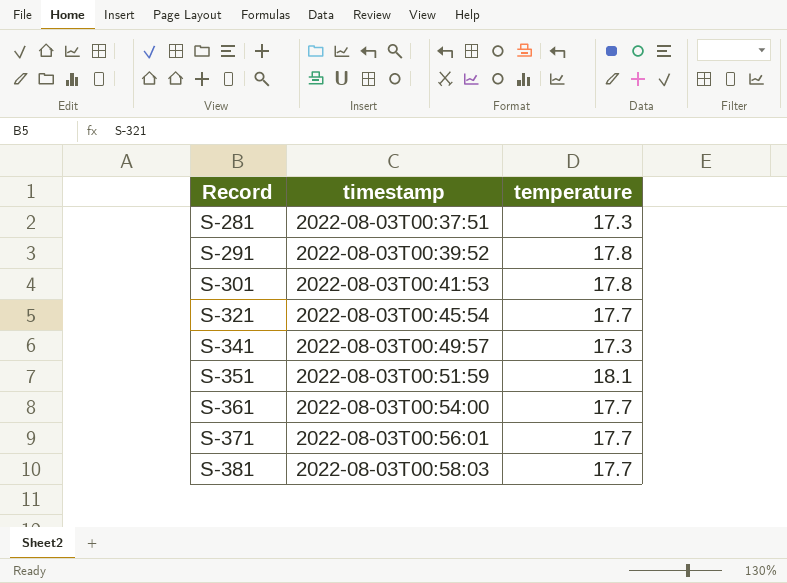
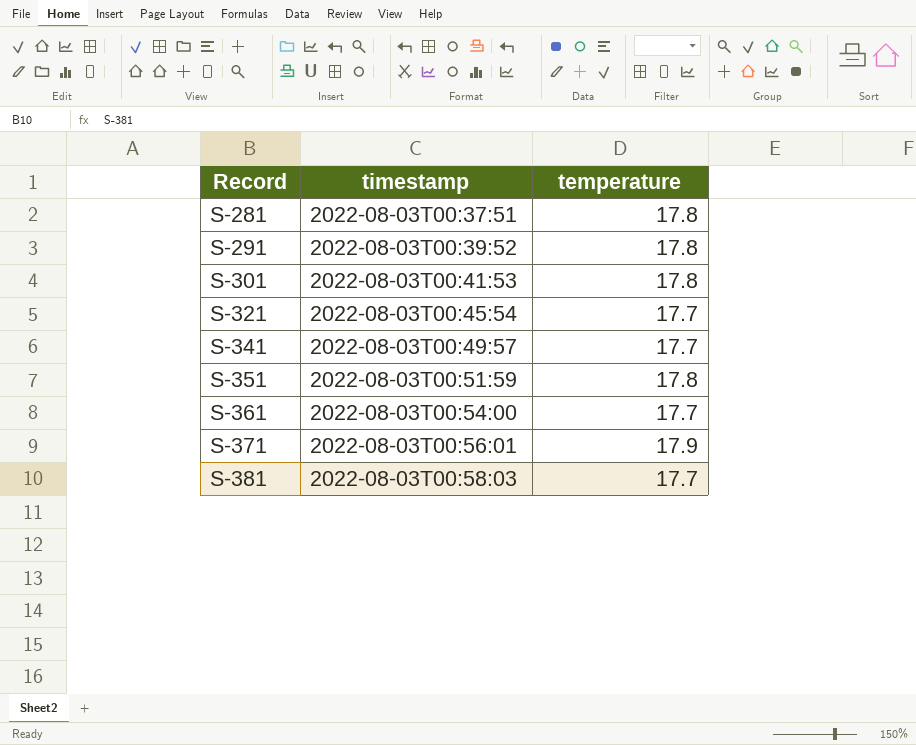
S-281 | temperature: 17.3 -> 17.8
S-341 | temperature: 17.3 -> 17.7
S-351 | temperature: 18.1 -> 17.8
S-371 | temperature: 17.7 -> 17.9

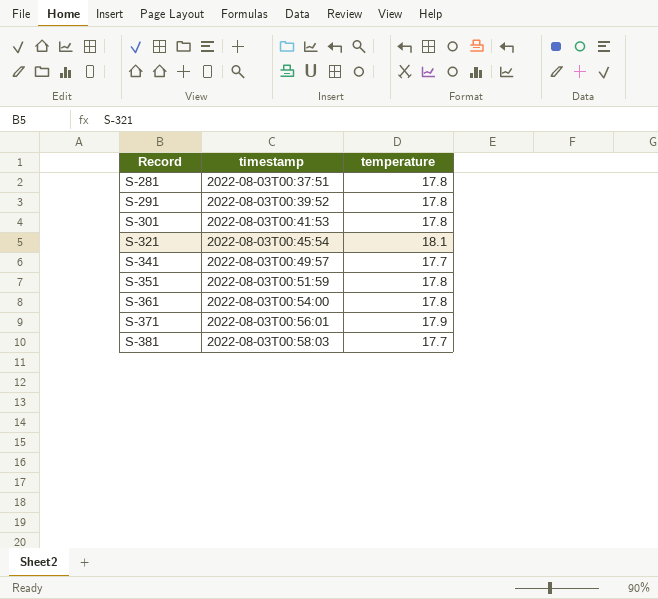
S-321 | temperature: 17.7 -> 18.1
S-361 | temperature: 17.7 -> 17.8

